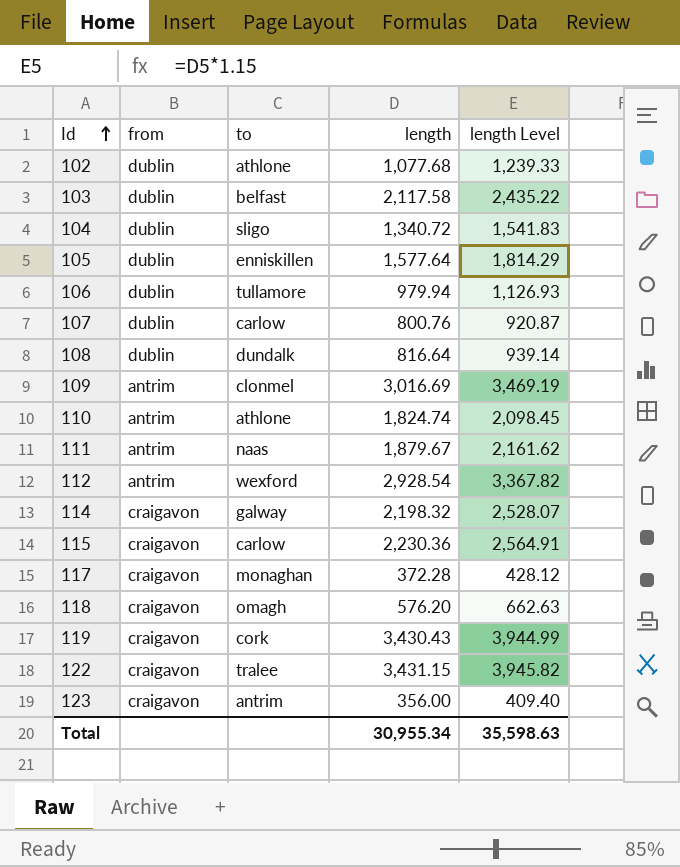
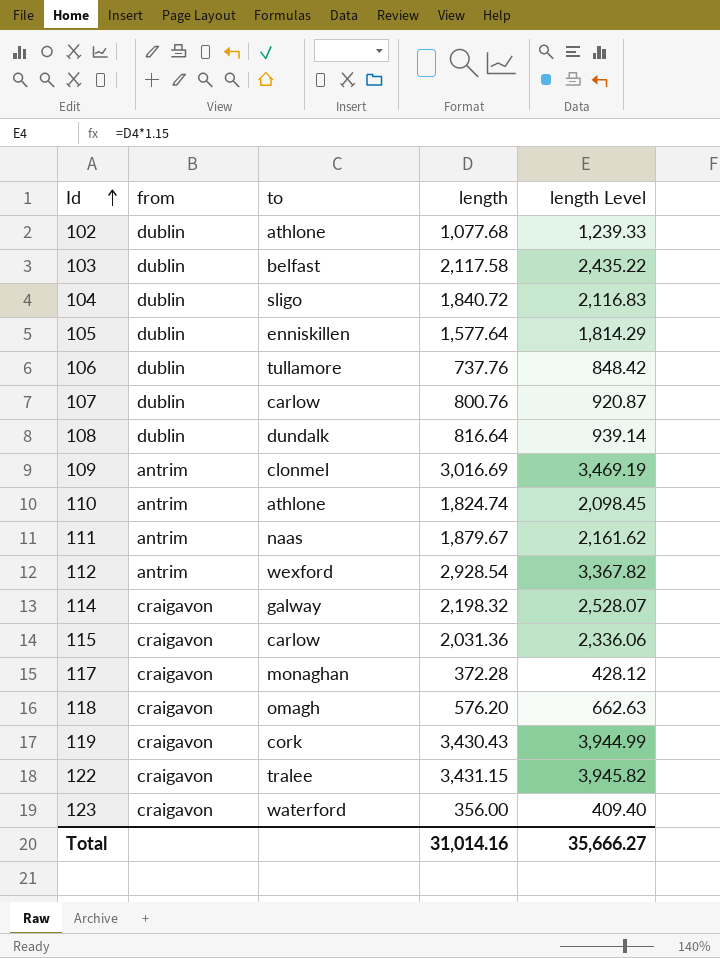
104 | length: 1,340.72 -> 1,840.72
104 | length Level: 1,541.83 -> 2,116.83
106 | length: 979.94 -> 737.76
106 | length Level: 1,126.93 -> 848.42
115 | length: 2,230.36 -> 2,031.36
115 | length Level: 2,564.91 -> 2,336.06
123 | to: antrim -> waterford
Total | length: 30,955.34 -> 31,014.16
Total | length Level: 35,598.63 -> 35,666.27

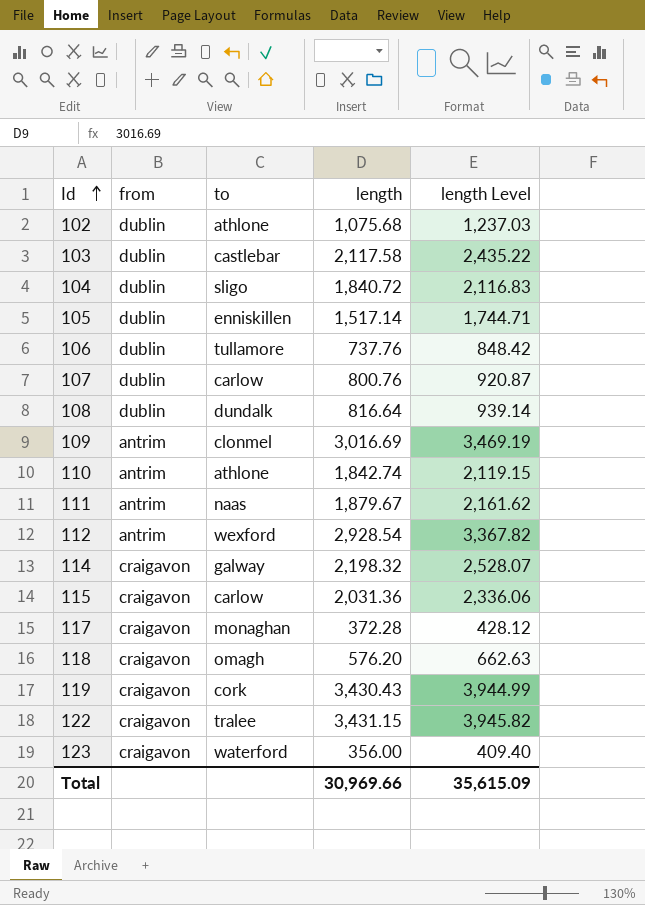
102 | length: 1,077.68 -> 1,075.68
102 | length Level: 1,239.33 -> 1,237.03
103 | to: belfast -> castlebar
105 | length: 1,577.64 -> 1,517.14
105 | length Level: 1,814.29 -> 1,744.71
110 | length: 1,824.74 -> 1,842.74
110 | length Level: 2,098.45 -> 2,119.15
Total | length: 31,014.16 -> 30,969.66
Total | length Level: 35,666.27 -> 35,615.09

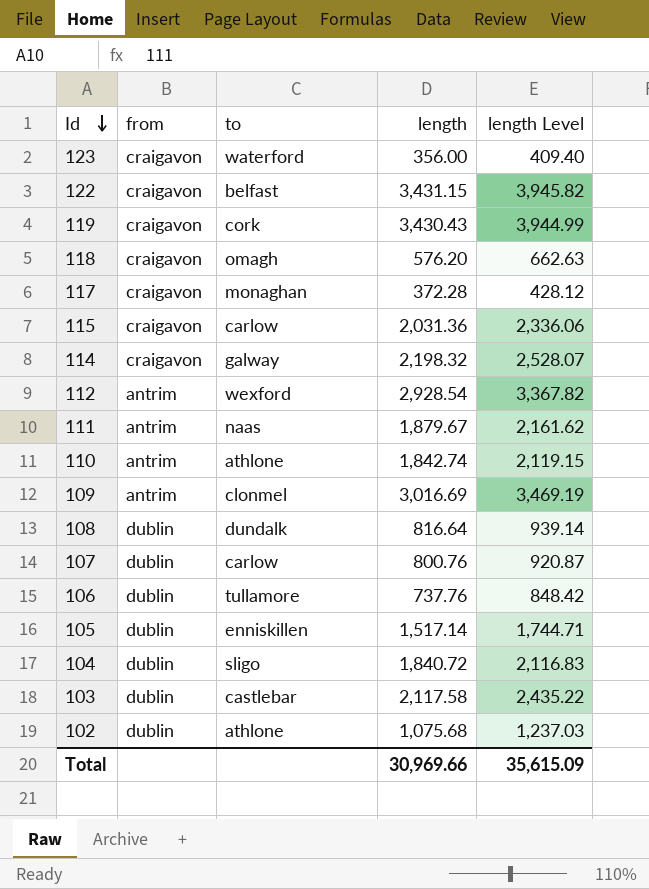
row order: Id ascending -> Id descending
122 | to: tralee -> belfast

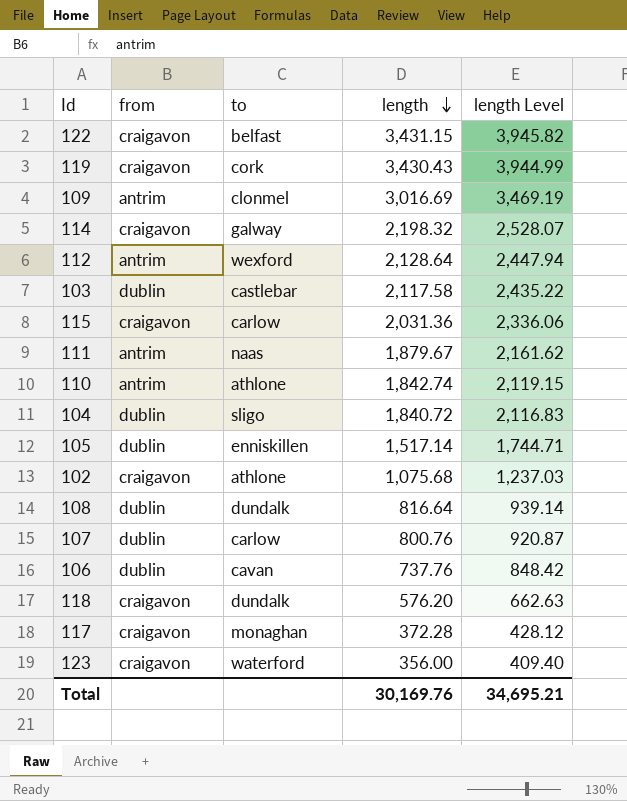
row order: Id descending -> length descending
112 | length: 2,928.54 -> 2,128.64
112 | length Level: 3,367.82 -> 2,447.94
102 | from: dublin -> craigavon
106 | to: tullamore -> cavan
118 | to: omagh -> dundalk
Total | length: 30,969.66 -> 30,169.76
Total | length Level: 35,615.09 -> 34,695.21

